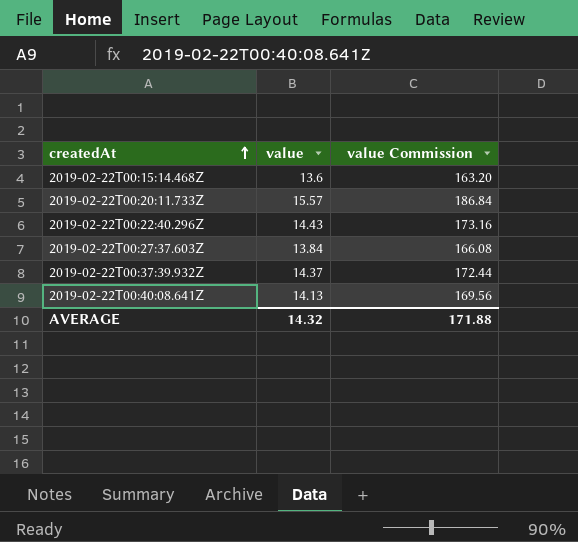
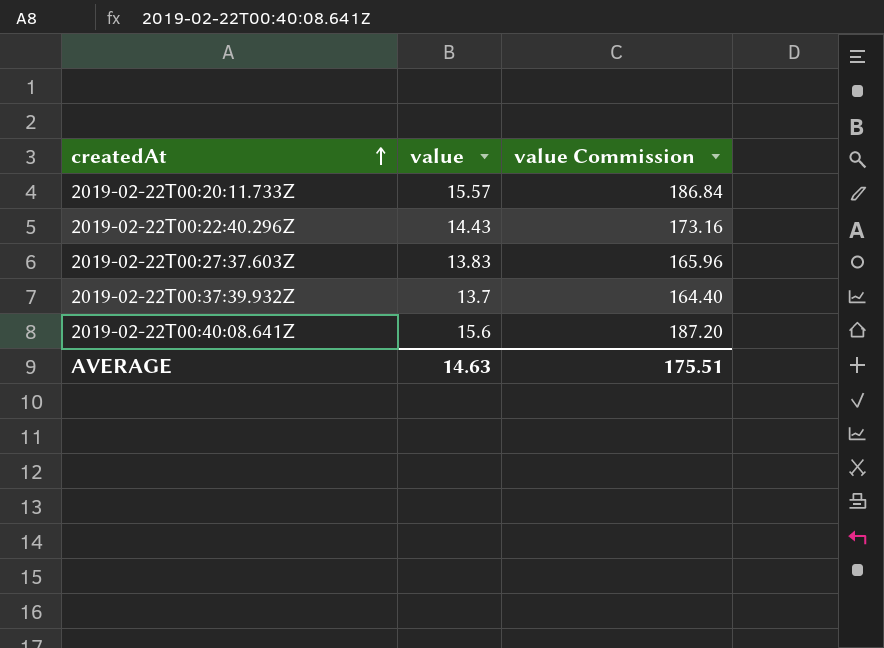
row 2019-02-22T00:15:14.468Z: 13.6 | 163.20 -> none
2019-02-22T00:27:37.603Z | value: 13.84 -> 13.83
2019-02-22T00:27:37.603Z | value Commission: 166.08 -> 165.96
2019-02-22T00:37:39.932Z | value: 14.37 -> 13.7
2019-02-22T00:37:39.932Z | value Commission: 172.44 -> 164.40
2019-02-22T00:40:08.641Z | value: 14.13 -> 15.6
2019-02-22T00:40:08.641Z | value Commission: 169.56 -> 187.20
AVERAGE | value: 14.32 -> 14.63
AVERAGE | value Commission: 171.88 -> 175.51

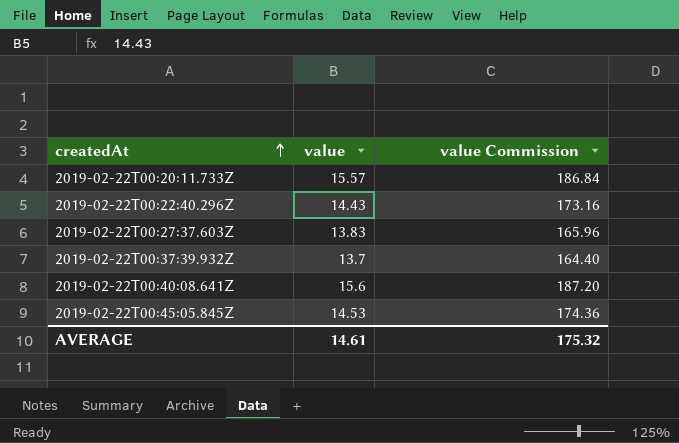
row 2019-02-22T00:45:05.845Z: none -> 14.53 | 174.36
AVERAGE | value: 14.63 -> 14.61
AVERAGE | value Commission: 175.51 -> 175.32

